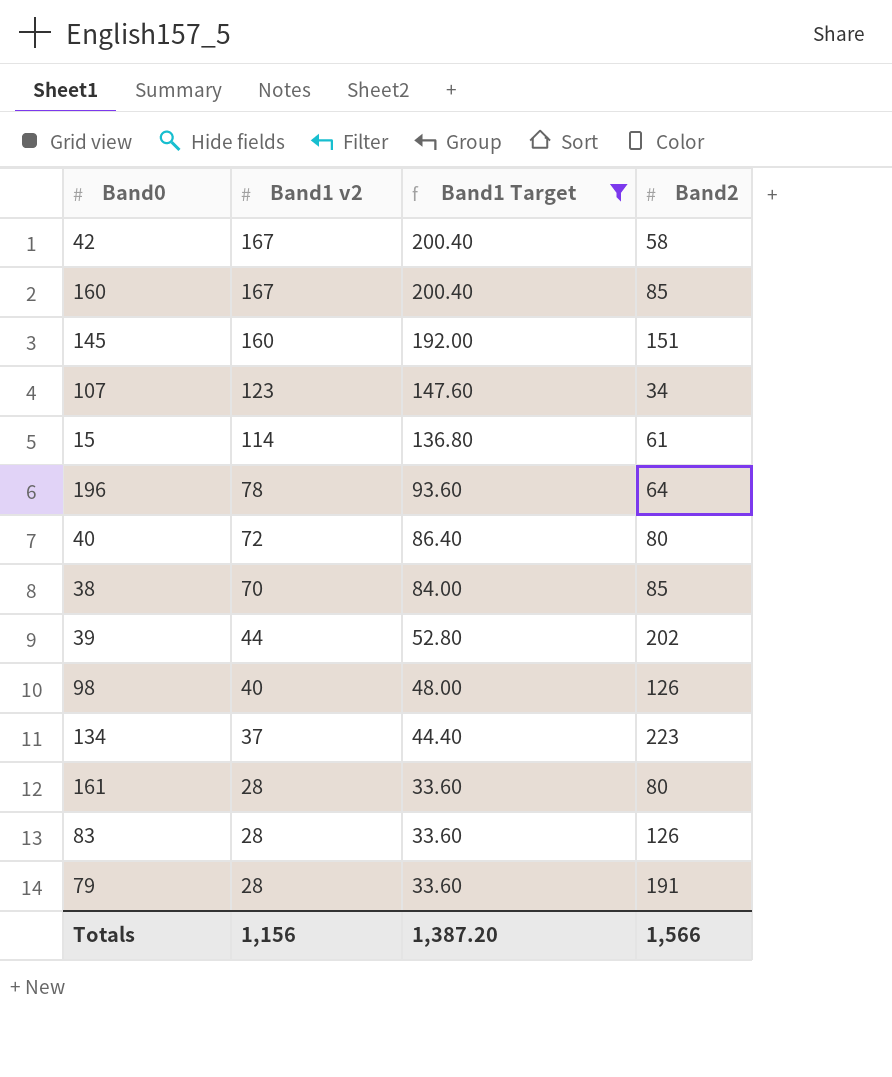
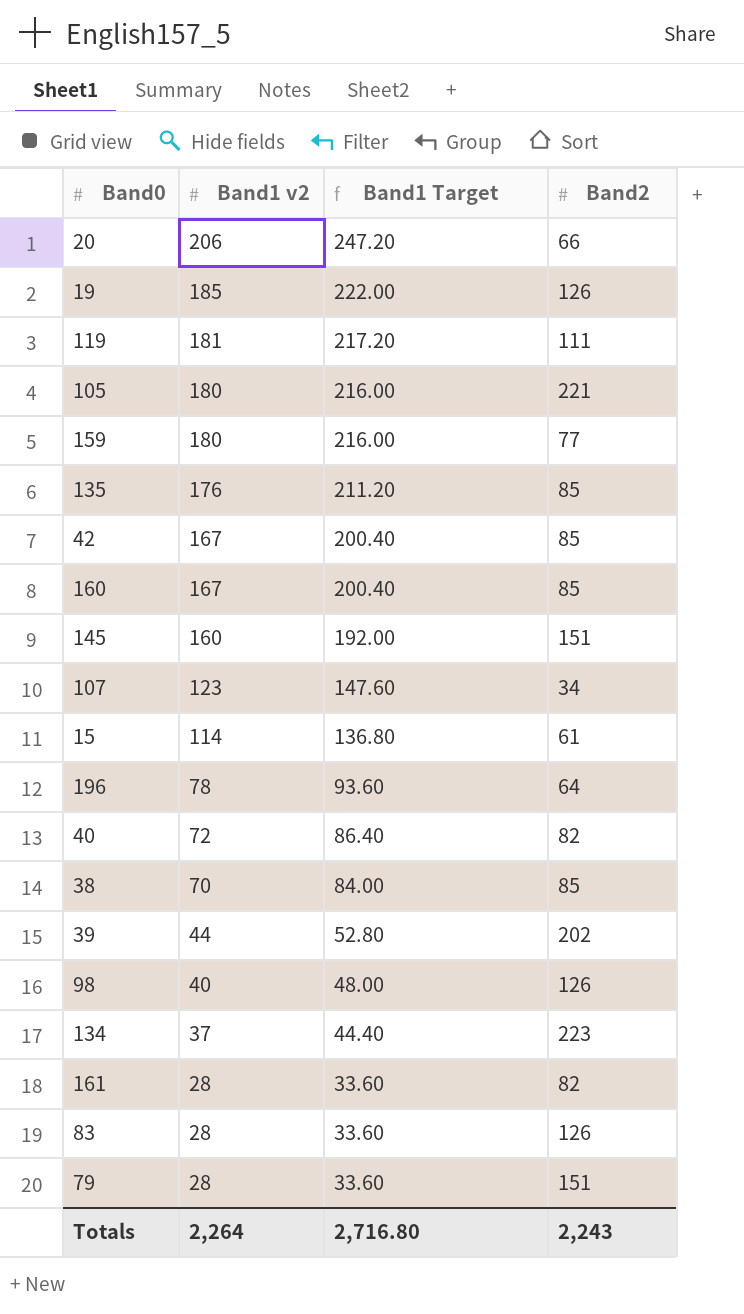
filter: Band1 Target <= 200.40 -> none
42 | Band2: 58 -> 85
40 | Band2: 80 -> 82
161 | Band2: 80 -> 82
79 | Band2: 191 -> 151
Totals | Band1 v2: 1,156 -> 2,264
Totals | Band1 Target: 1,387.20 -> 2,716.80
Totals | Band2: 1,566 -> 2,243

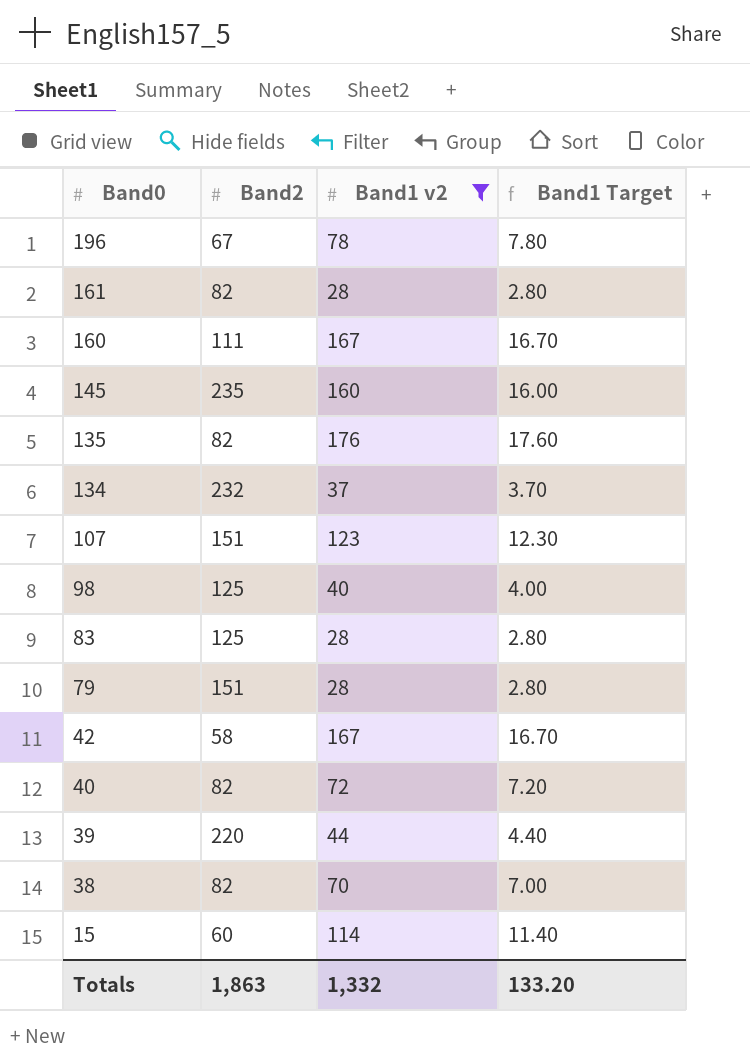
filter: none -> Band1 v2 <= 176
row order: Band1 v2 descending -> Band0 descending
column Band2 | position: 4 -> 2
column Band1 Target | formula: [Band1 v2] * 1.2 -> [Band1 v2] * 0.1
196 | Band2: 64 -> 67
160 | Band2: 85 -> 111
145 | Band2: 151 -> 235
135 | Band2: 85 -> 82
134 | Band2: 223 -> 232
107 | Band2: 34 -> 151
98 | Band2: 126 -> 125
83 | Band2: 126 -> 125
42 | Band2: 85 -> 58
39 | Band2: 202 -> 220
38 | Band2: 85 -> 82
15 | Band2: 61 -> 60
Totals | Band2: 2,243 -> 1,863
Totals | Band1 v2: 2,264 -> 1,332
Totals | Band1 Target: 2,716.80 -> 133.20

